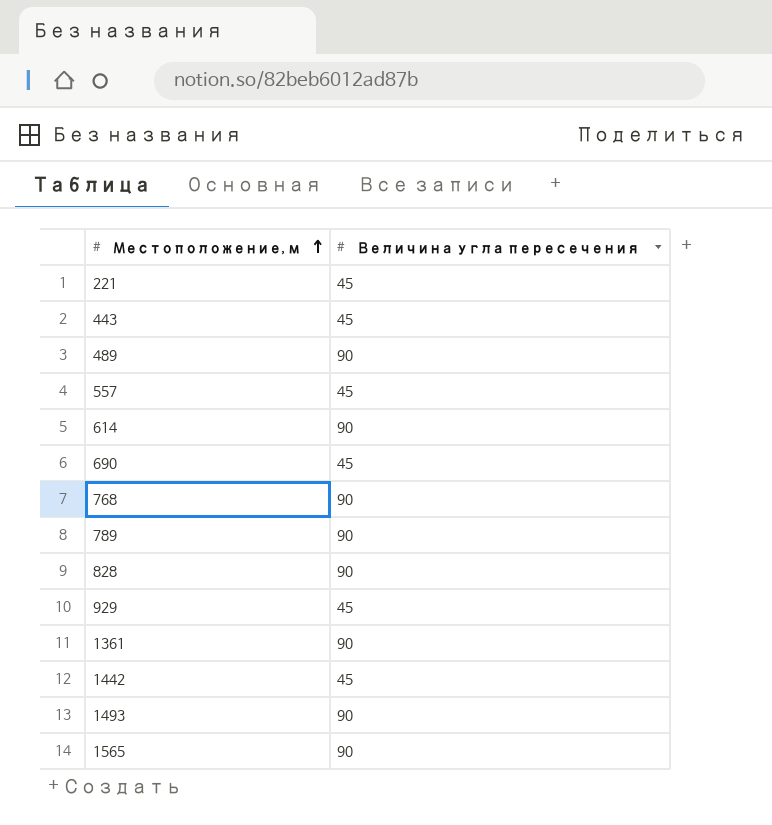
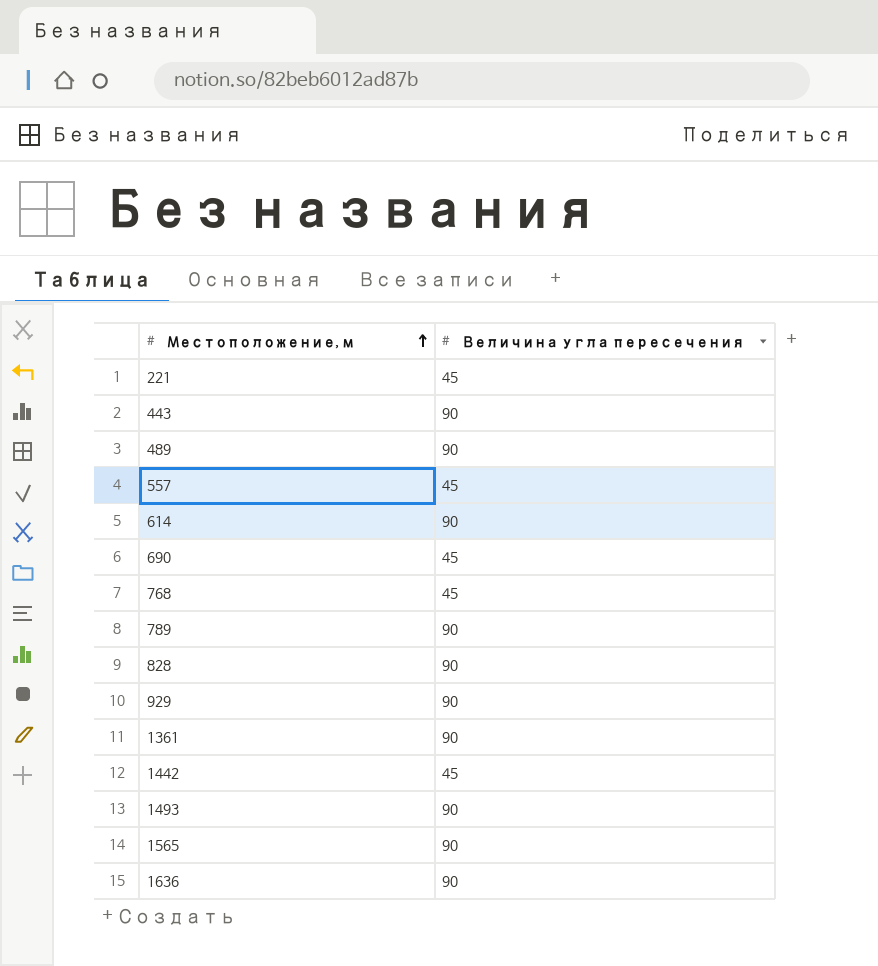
443 | Величина угла пересечения: 45 -> 90
768 | Величина угла пересечения: 90 -> 45
929 | Величина угла пересечения: 45 -> 90
row 1636: none -> 90

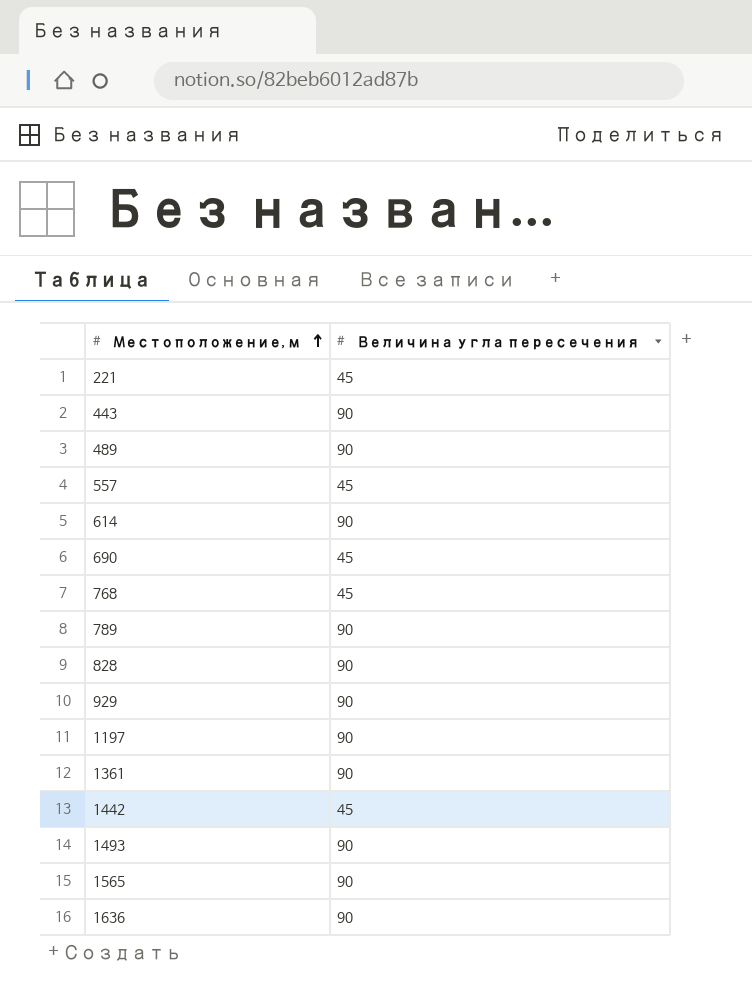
row 1197: none -> 90

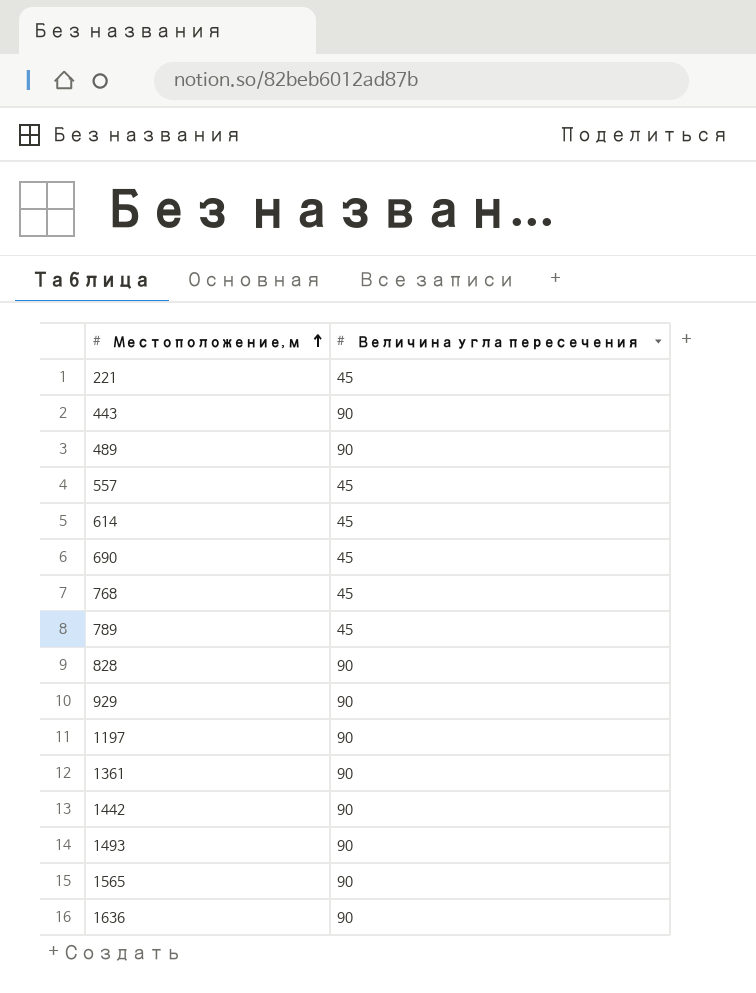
614 | Величина угла пересечения: 90 -> 45
789 | Величина угла пересечения: 90 -> 45
1442 | Величина угла пересечения: 45 -> 90

